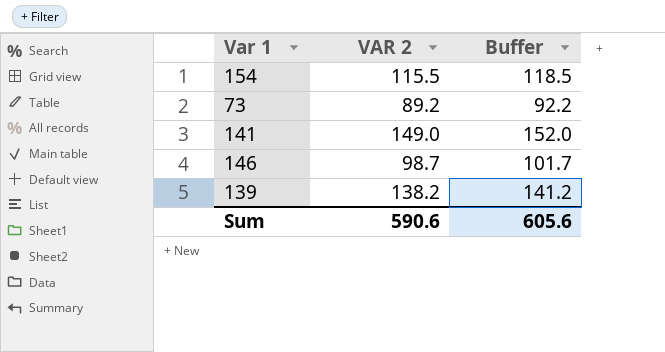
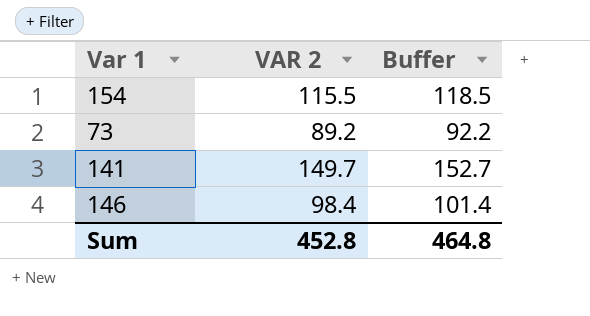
row 139: 138.2 | 141.2 -> none
141 | VAR 2: 149.0 -> 149.7
141 | Buffer: 152.0 -> 152.7
146 | VAR 2: 98.7 -> 98.4
146 | Buffer: 101.7 -> 101.4
Sum | VAR 2: 590.6 -> 452.8
Sum | Buffer: 605.6 -> 464.8

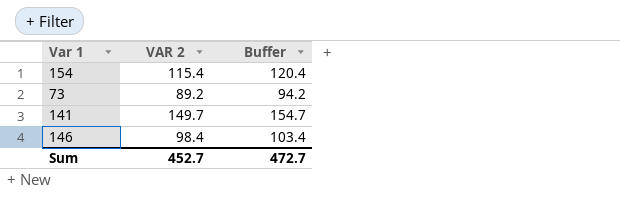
column Buffer | formula: [VAR 2] + 3 -> [VAR 2] + 5
154 | VAR 2: 115.5 -> 115.4
Sum | VAR 2: 452.8 -> 452.7
Sum | Buffer: 464.8 -> 472.7

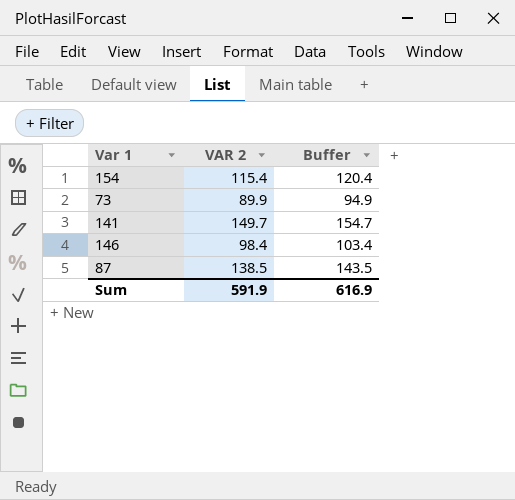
73 | VAR 2: 89.2 -> 89.9
73 | Buffer: 94.2 -> 94.9
row 87: none -> 138.5 | 143.5
Sum | VAR 2: 452.7 -> 591.9
Sum | Buffer: 472.7 -> 616.9

